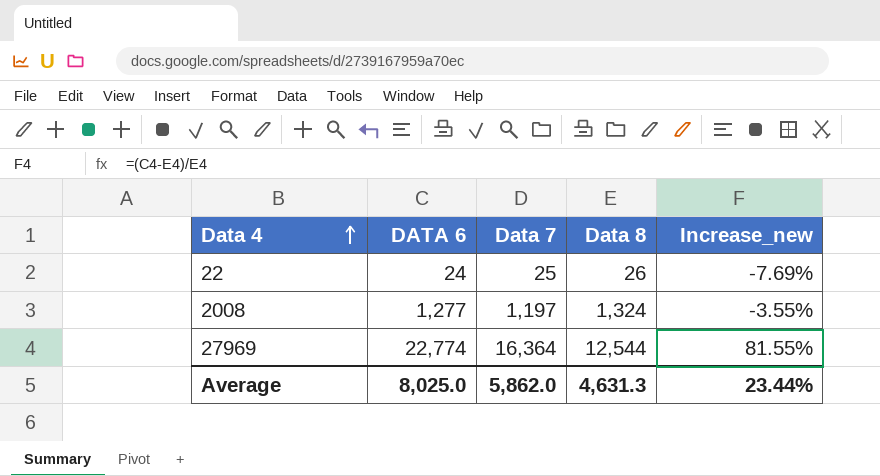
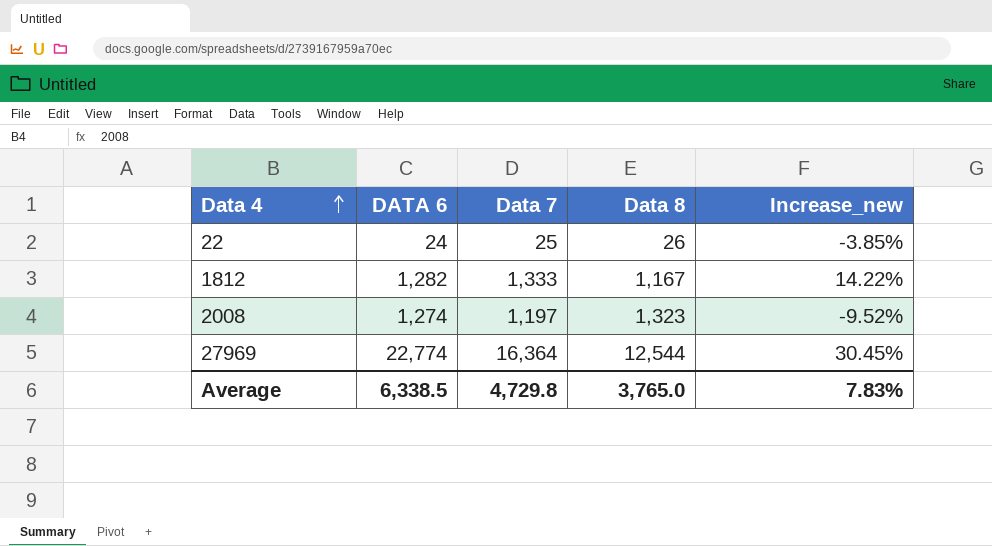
column Increase_new | formula: ([DATA 6] - [Data 8]) / [Data 8] -> ([Data 7] - [Data 8]) / [Data 8]
row 1812: none -> 1,282 | 1,333 | 1,167 | 14.22%
2008 | DATA 6: 1,277 -> 1,274
2008 | Data 8: 1,324 -> 1,323
Average | DATA 6: 8,025.0 -> 6,338.5
Average | Data 7: 5,862.0 -> 4,729.8
Average | Data 8: 4,631.3 -> 3,765.0
Average | Increase_new: 23.44% -> 7.83%

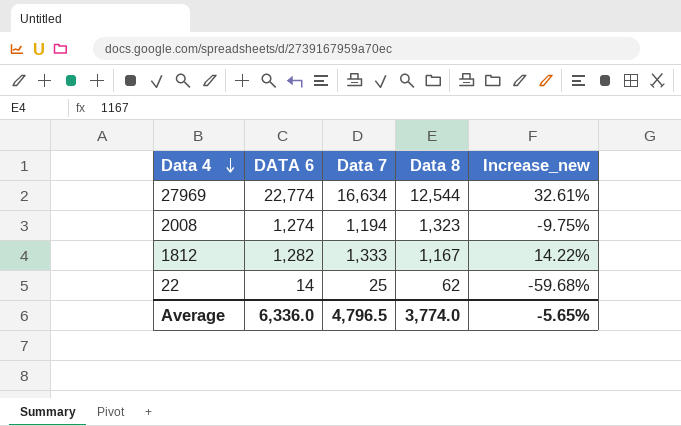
row order: Data 4 ascending -> Data 4 descending
27969 | Data 7: 16,364 -> 16,634
27969 | Increase_new: 30.45% -> 32.61%
2008 | Data 7: 1,197 -> 1,194
2008 | Increase_new: -9.52% -> -9.75%
22 | DATA 6: 24 -> 14
22 | Data 8: 26 -> 62
22 | Increase_new: -3.85% -> -59.68%
Average | DATA 6: 6,338.5 -> 6,336.0
Average | Data 7: 4,729.8 -> 4,796.5
Average | Data 8: 3,765.0 -> 3,774.0
Average | Increase_new: 7.83% -> -5.65%

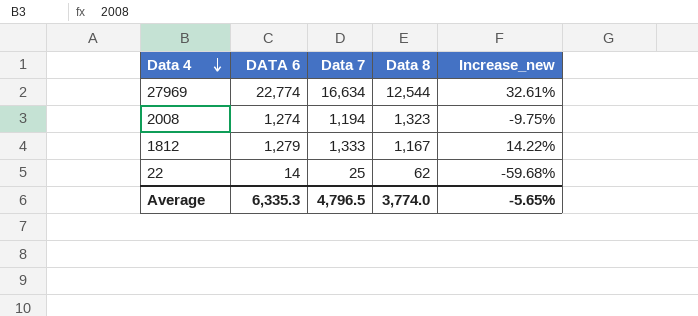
1812 | DATA 6: 1,282 -> 1,279
Average | DATA 6: 6,336.0 -> 6,335.3

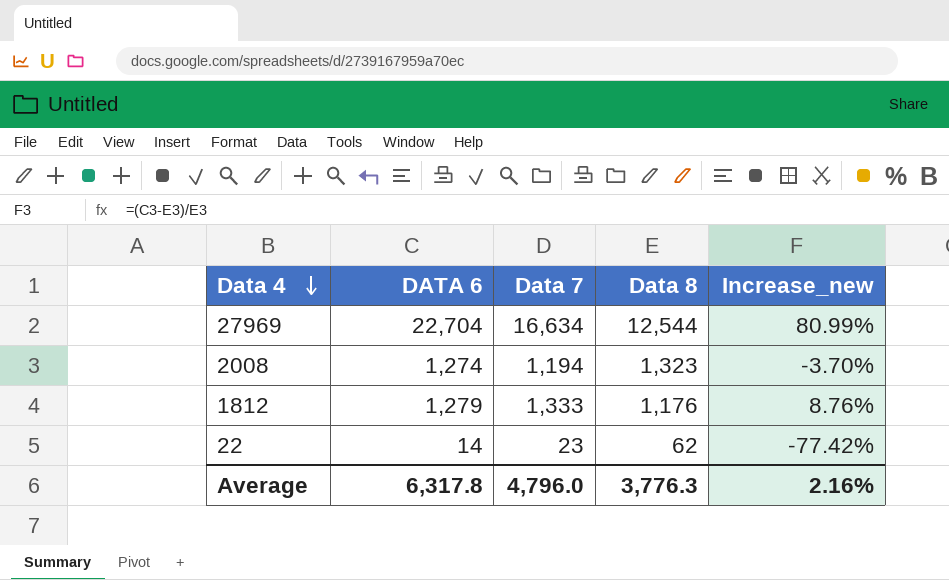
column Increase_new | formula: ([Data 7] - [Data 8]) / [Data 8] -> ([DATA 6] - [Data 8]) / [Data 8]
27969 | DATA 6: 22,774 -> 22,704
1812 | Data 8: 1,167 -> 1,176
22 | Data 7: 25 -> 23
Average | DATA 6: 6,335.3 -> 6,317.8
Average | Data 7: 4,796.5 -> 4,796.0
Average | Data 8: 3,774.0 -> 3,776.3
Average | Increase_new: -5.65% -> 2.16%

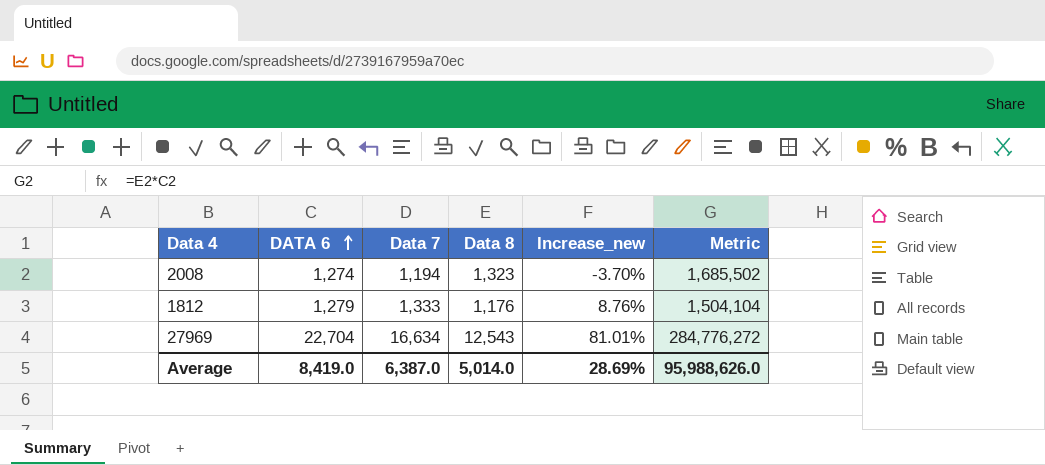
row order: Data 4 descending -> DATA 6 ascending
column Metric | formula: none -> [DATA 6] * [Data 8]
row 22: 14 | 23 | 62 | -77.42% -> none
27969 | Data 8: 12,544 -> 12,543
27969 | Increase_new: 80.99% -> 81.01%
Average | DATA 6: 6,317.8 -> 8,419.0
Average | Data 7: 4,796.0 -> 6,387.0
Average | Data 8: 3,776.3 -> 5,014.0
Average | Increase_new: 2.16% -> 28.69%

